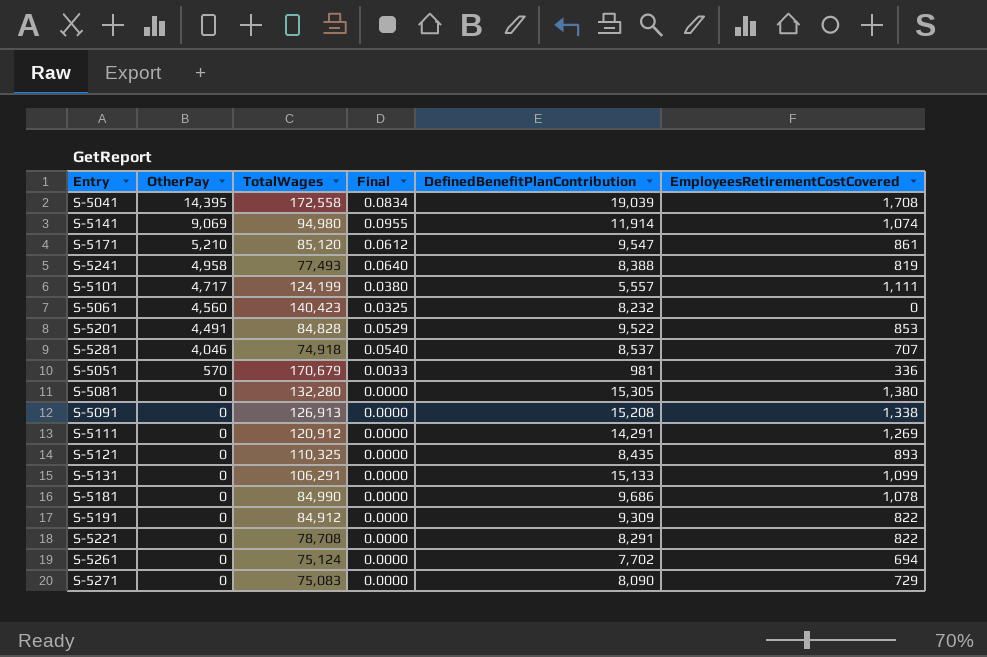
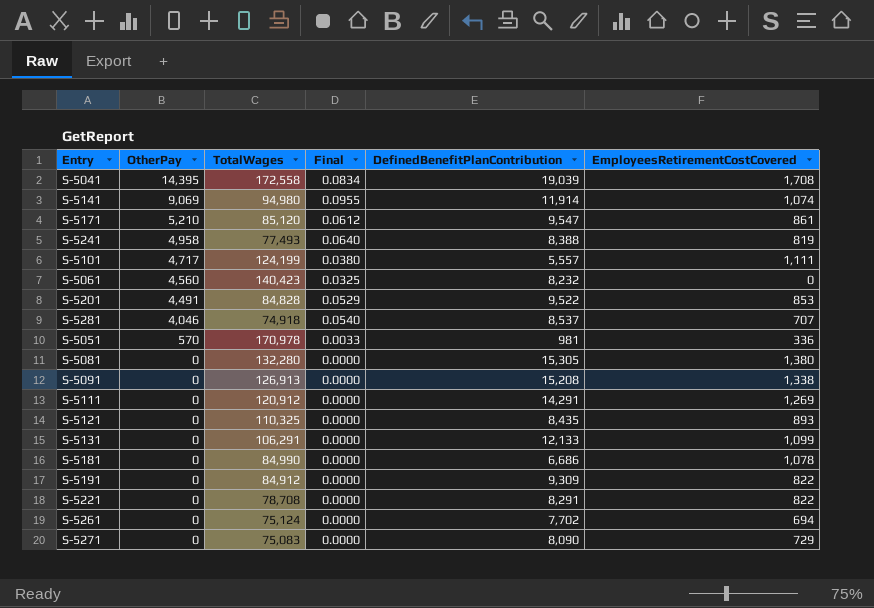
S-5051 | TotalWages: 170,679 -> 170,978
S-5131 | DefinedBenefitPlanContribution: 15,133 -> 12,133
S-5181 | DefinedBenefitPlanContribution: 9,686 -> 6,686

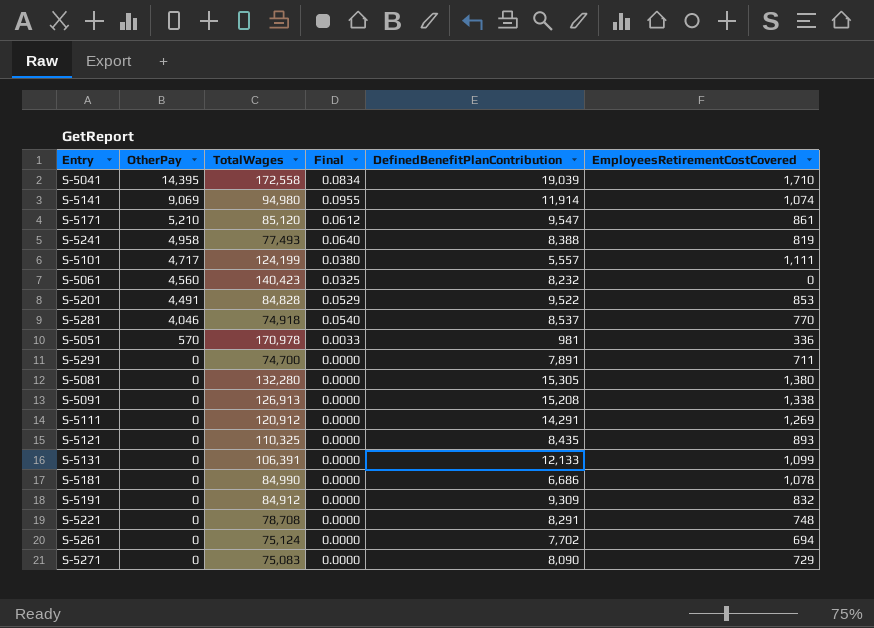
S-5041 | EmployeesRetirementCostCovered: 1,708 -> 1,710
S-5281 | EmployeesRetirementCostCovered: 707 -> 770
row S-5291: none -> 0 | 74,700 | 0.0000 | 7,891 | 711
S-5131 | TotalWages: 106,291 -> 106,391
S-5191 | EmployeesRetirementCostCovered: 822 -> 832
S-5221 | EmployeesRetirementCostCovered: 822 -> 748

